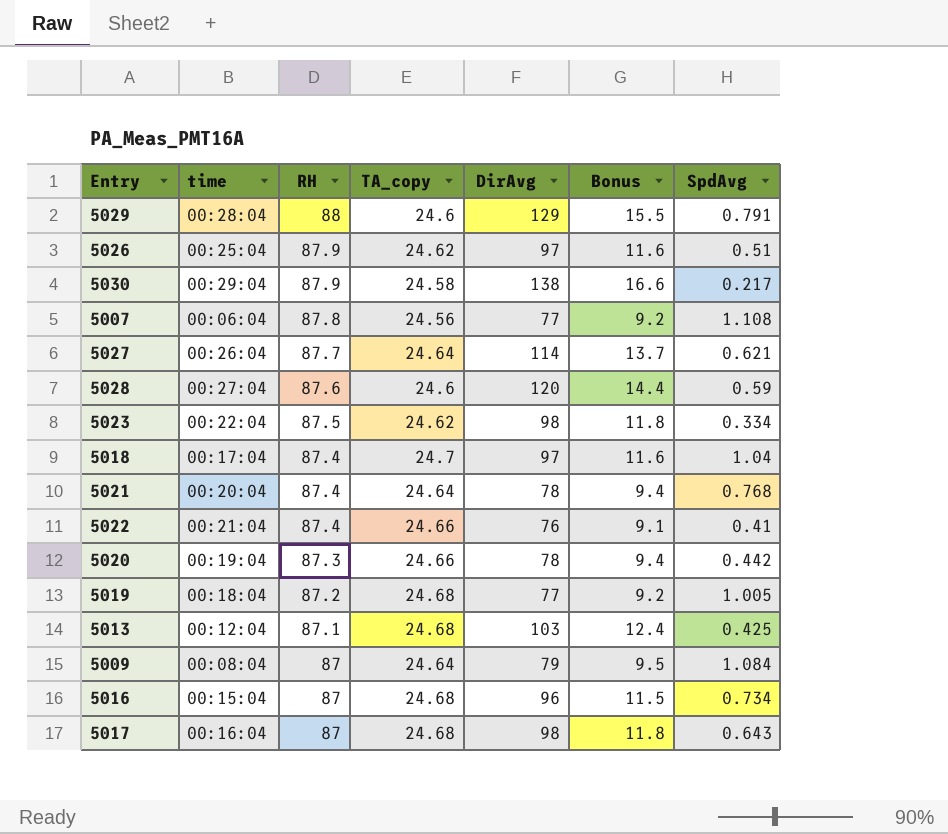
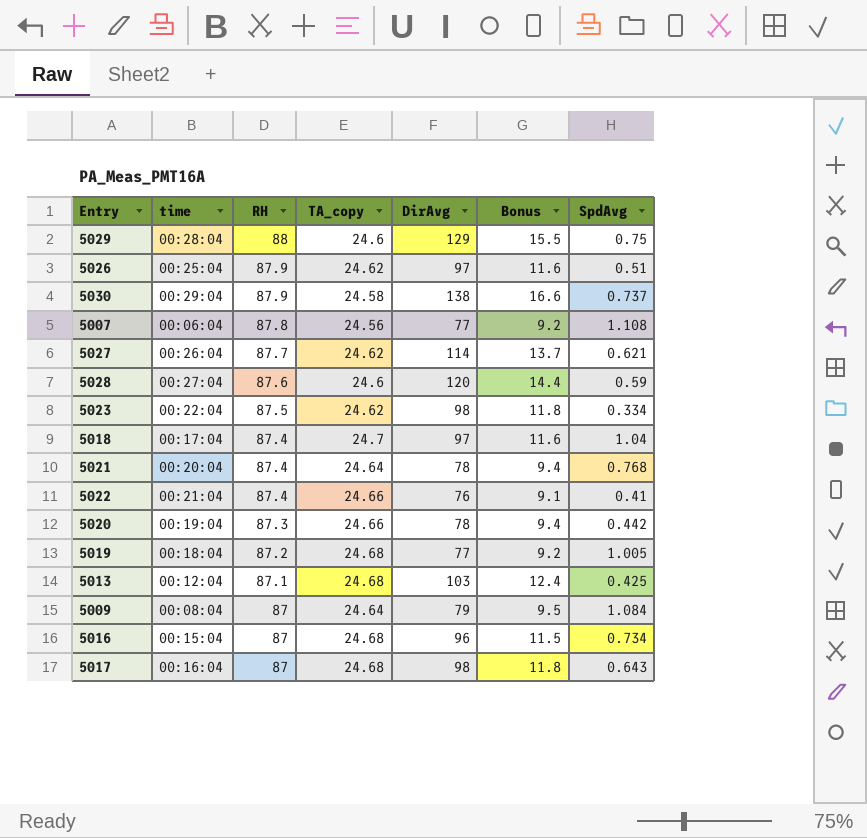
5029 | SpdAvg: 0.791 -> 0.75
5030 | SpdAvg: 0.217 -> 0.737
5027 | TA_copy: 24.64 -> 24.62

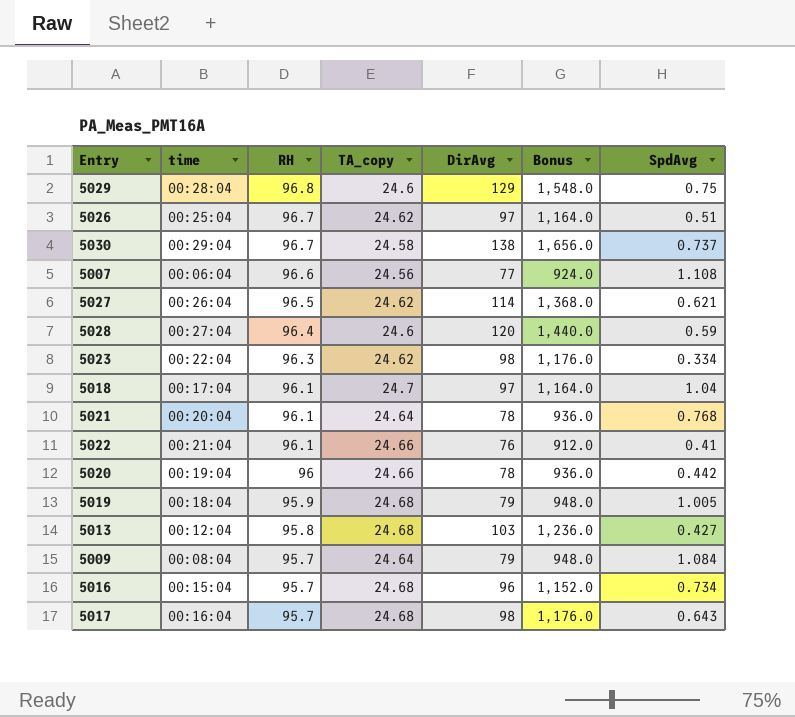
column Bonus | formula: [DirAvg] * 0.12 -> [DirAvg] * 12
5029 | RH: 88 -> 96.8
5026 | RH: 87.9 -> 96.7
5030 | RH: 87.9 -> 96.7
5007 | RH: 87.8 -> 96.6
5027 | RH: 87.7 -> 96.5
5028 | RH: 87.6 -> 96.4
5023 | RH: 87.5 -> 96.3
5018 | RH: 87.4 -> 96.1
5021 | RH: 87.4 -> 96.1
5022 | RH: 87.4 -> 96.1
5020 | RH: 87.3 -> 96
5019 | RH: 87.2 -> 95.9
5019 | DirAvg: 77 -> 79
5013 | RH: 87.1 -> 95.8
5013 | SpdAvg: 0.425 -> 0.427
5009 | RH: 87 -> 95.7
5016 | RH: 87 -> 95.7
5017 | RH: 87 -> 95.7

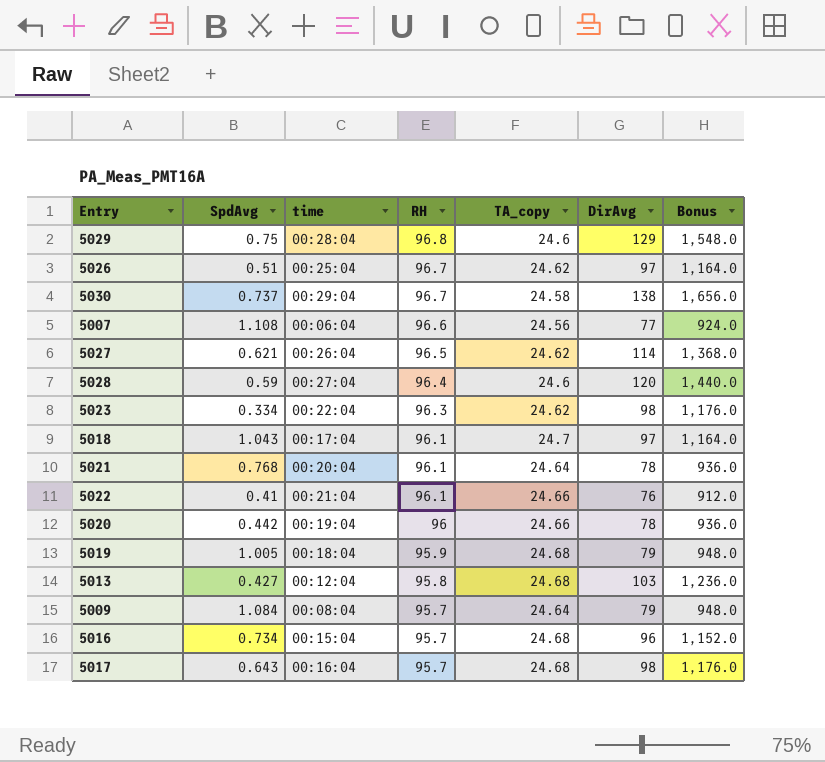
column SpdAvg | position: 7 -> 2
5018 | SpdAvg: 1.04 -> 1.043

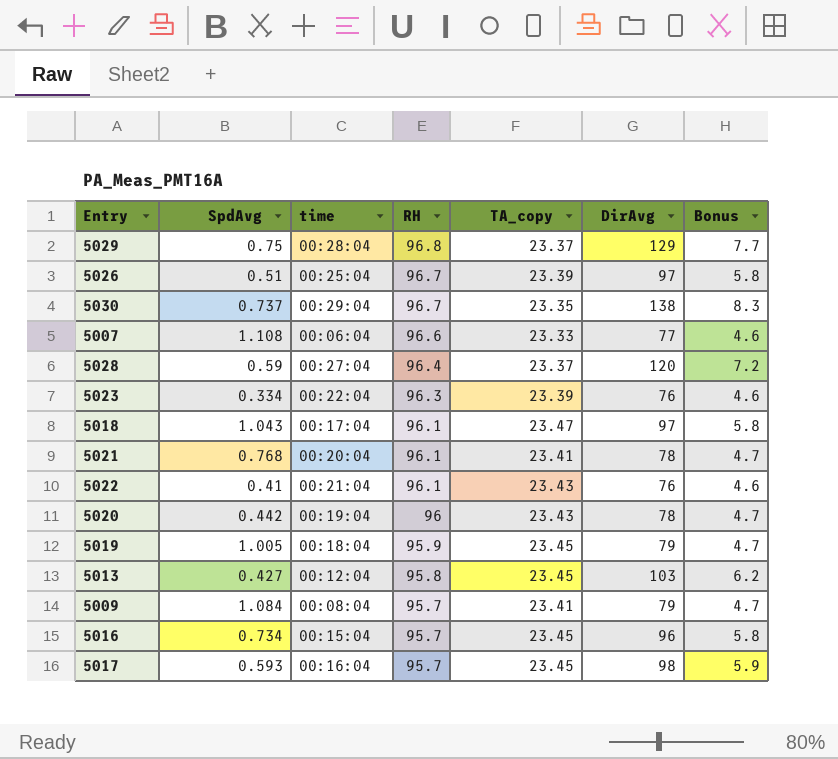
column Bonus | formula: [DirAvg] * 12 -> [DirAvg] * 0.06
row 5027: 0.621 | 00:26:04 | 96.5 | 24.62 | 114 | 1,368.0 -> none
5029 | TA_copy: 24.6 -> 23.37
5026 | TA_copy: 24.62 -> 23.39
5030 | TA_copy: 24.58 -> 23.35
5007 | TA_copy: 24.56 -> 23.33
5028 | TA_copy: 24.6 -> 23.37
5023 | TA_copy: 24.62 -> 23.39
5023 | DirAvg: 98 -> 76
5018 | TA_copy: 24.7 -> 23.47
5021 | TA_copy: 24.64 -> 23.41
5022 | TA_copy: 24.66 -> 23.43
5020 | TA_copy: 24.66 -> 23.43
5019 | TA_copy: 24.68 -> 23.45
5013 | TA_copy: 24.68 -> 23.45
5009 | TA_copy: 24.64 -> 23.41
5016 | TA_copy: 24.68 -> 23.45
5017 | SpdAvg: 0.643 -> 0.593
5017 | TA_copy: 24.68 -> 23.45

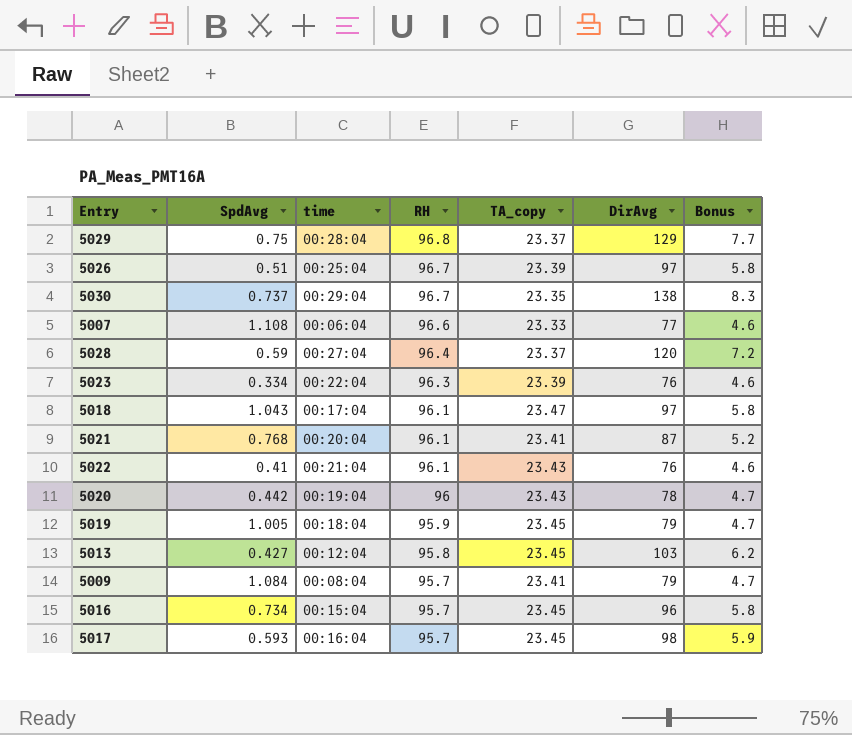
5021 | DirAvg: 78 -> 87
5021 | Bonus: 4.7 -> 5.2

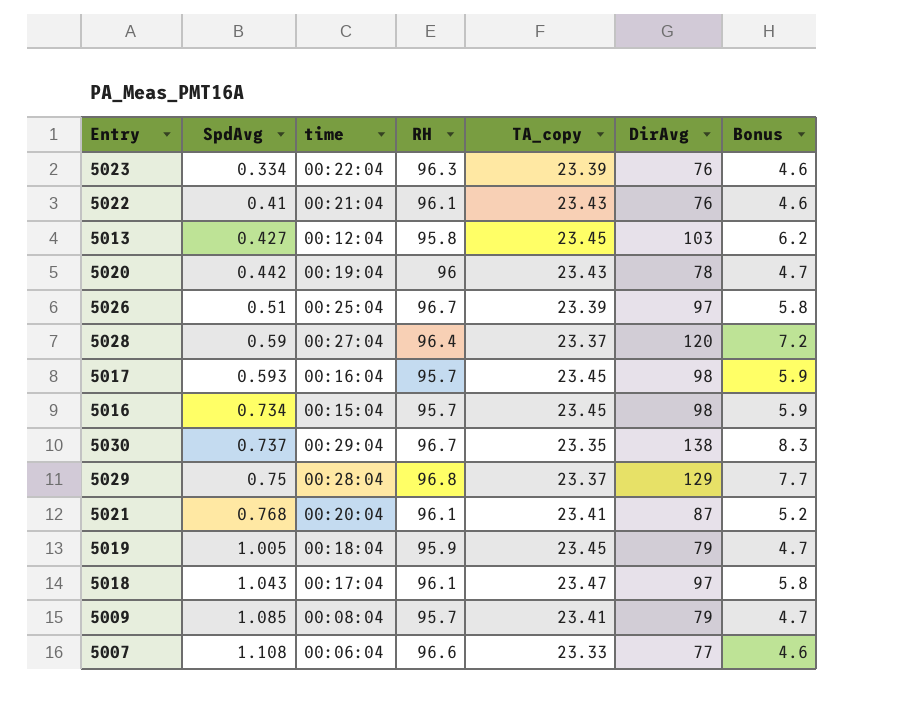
row order: RH descending -> SpdAvg ascending
5016 | DirAvg: 96 -> 98
5016 | Bonus: 5.8 -> 5.9
5009 | SpdAvg: 1.084 -> 1.085

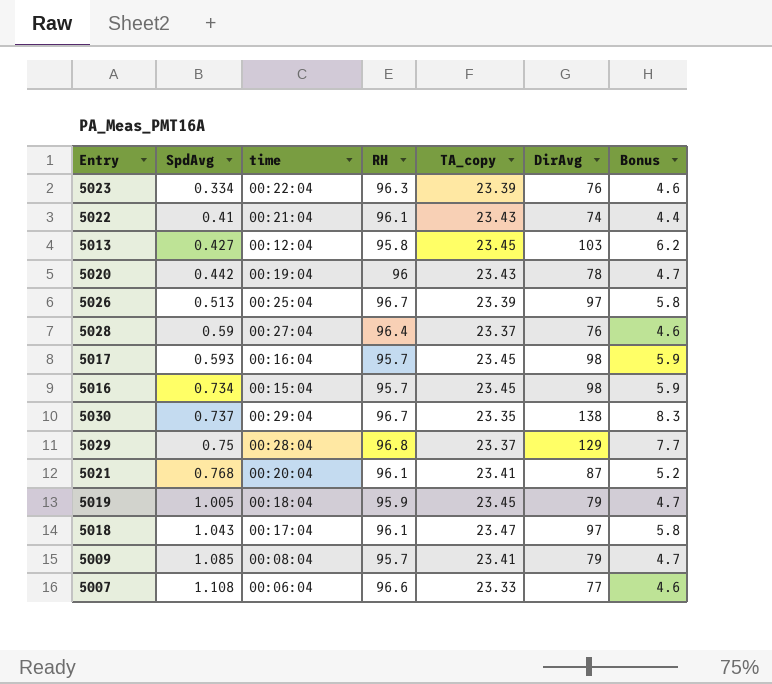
5022 | DirAvg: 76 -> 74
5022 | Bonus: 4.6 -> 4.4
5026 | SpdAvg: 0.51 -> 0.513
5028 | DirAvg: 120 -> 76
5028 | Bonus: 7.2 -> 4.6

